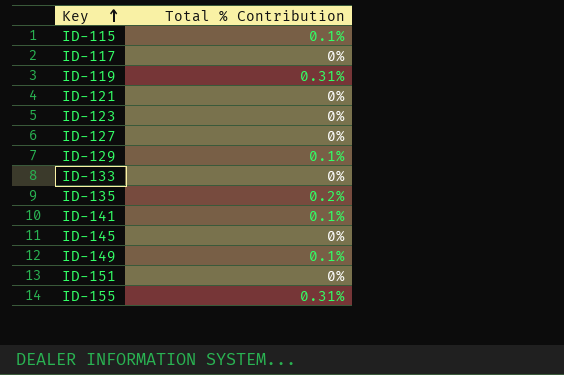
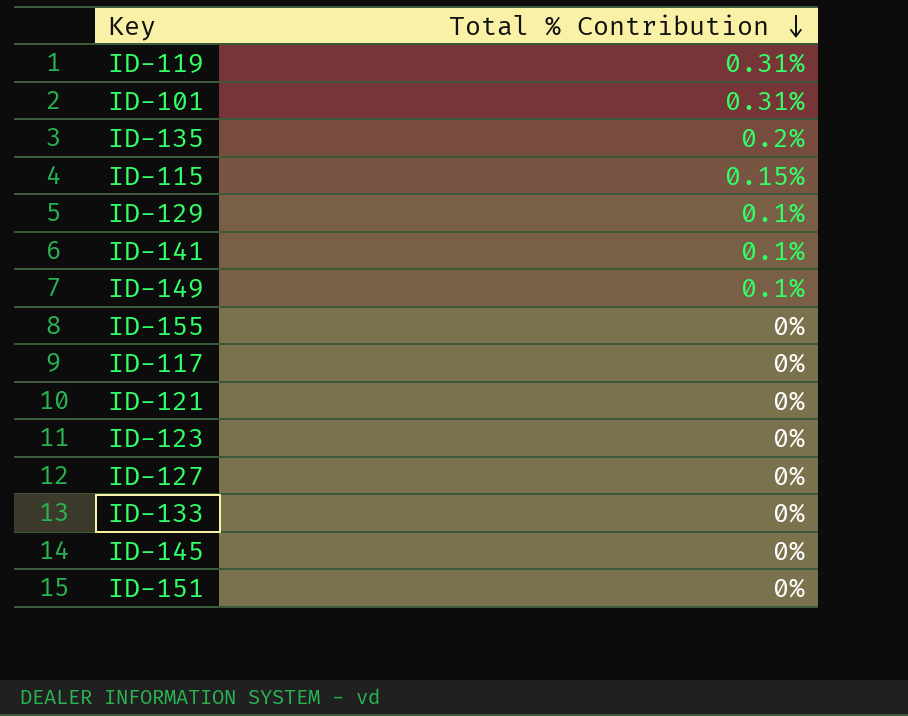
row order: Key ascending -> Total % Contribution descending
row ID-101: none -> 0.31%
ID-115 | Total % Contribution: 0.1% -> 0.15%
ID-155 | Total % Contribution: 0.31% -> 0%

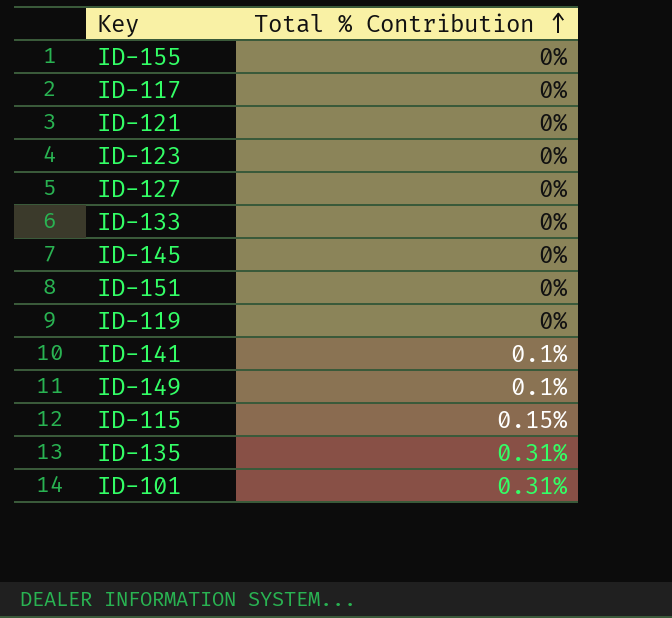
row order: Total % Contribution descending -> Total % Contribution ascending
row ID-129: 0.1% -> none
ID-119 | Total % Contribution: 0.31% -> 0%
ID-135 | Total % Contribution: 0.2% -> 0.31%

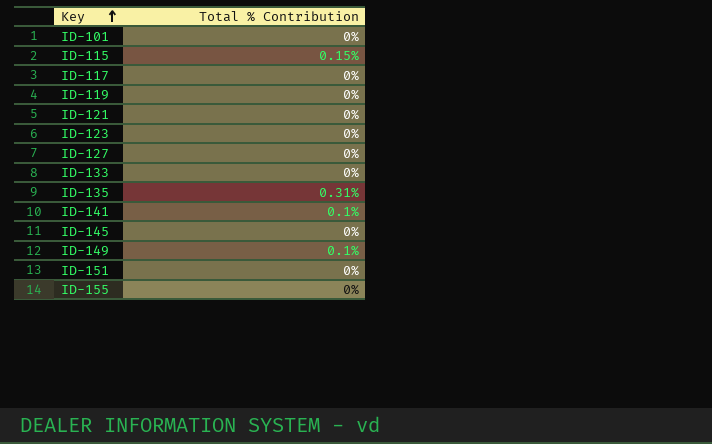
row order: Total % Contribution ascending -> Key ascending
ID-101 | Total % Contribution: 0.31% -> 0%

